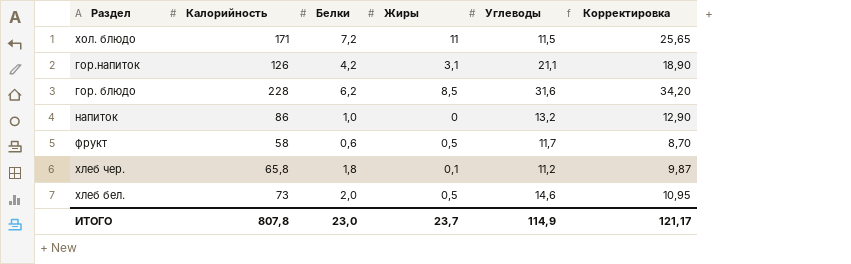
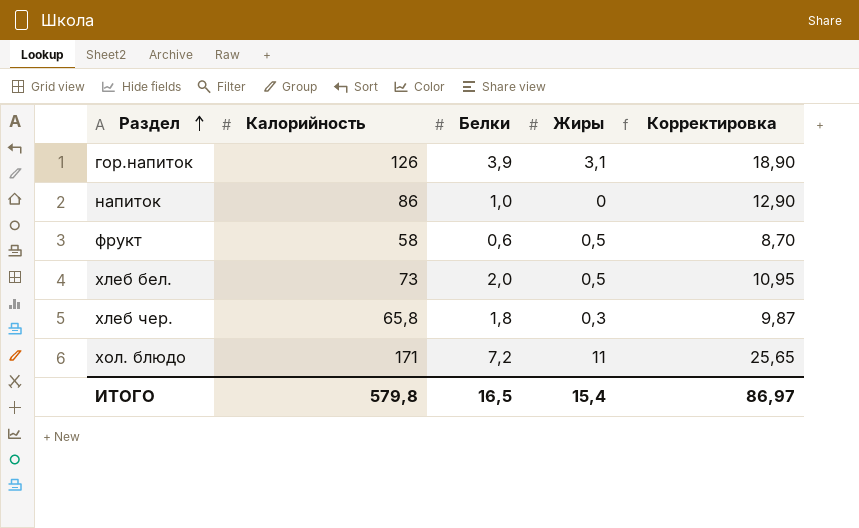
row order: none -> Раздел ascending
column Углеводы | position: 5 -> none
row гор. блюдо: 228 | 6,2 | 8,5 | 31,6 | 34,20 -> none
гор.напиток | Белки: 4,2 -> 3,9
хлеб чер. | Жиры: 0,1 -> 0,3
ИТОГО | Калорийность: 807,8 -> 579,8
ИТОГО | Белки: 23,0 -> 16,5
ИТОГО | Жиры: 23,7 -> 15,4
ИТОГО | Корректировка: 121,17 -> 86,97

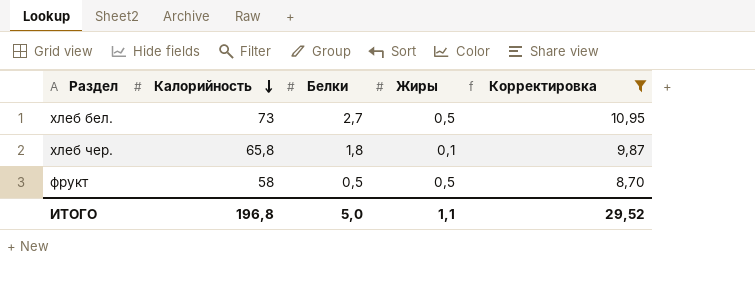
filter: none -> Корректировка <= 10,95
row order: Раздел ascending -> Калорийность descending
хлеб бел. | Белки: 2,0 -> 2,7
хлеб чер. | Жиры: 0,3 -> 0,1
фрукт | Белки: 0,6 -> 0,5
ИТОГО | Калорийность: 579,8 -> 196,8
ИТОГО | Белки: 16,5 -> 5,0
ИТОГО | Жиры: 15,4 -> 1,1
ИТОГО | Корректировка: 86,97 -> 29,52

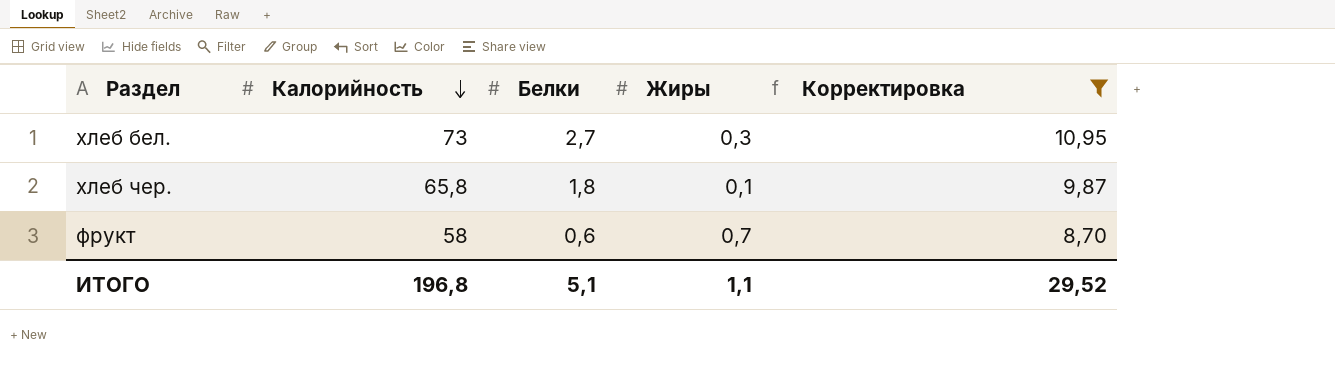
хлеб бел. | Жиры: 0,5 -> 0,3
фрукт | Белки: 0,5 -> 0,6
фрукт | Жиры: 0,5 -> 0,7
ИТОГО | Белки: 5,0 -> 5,1

